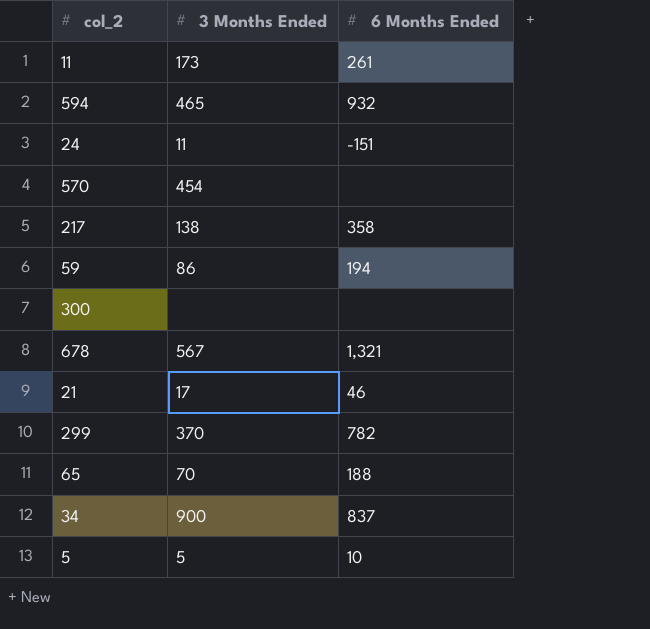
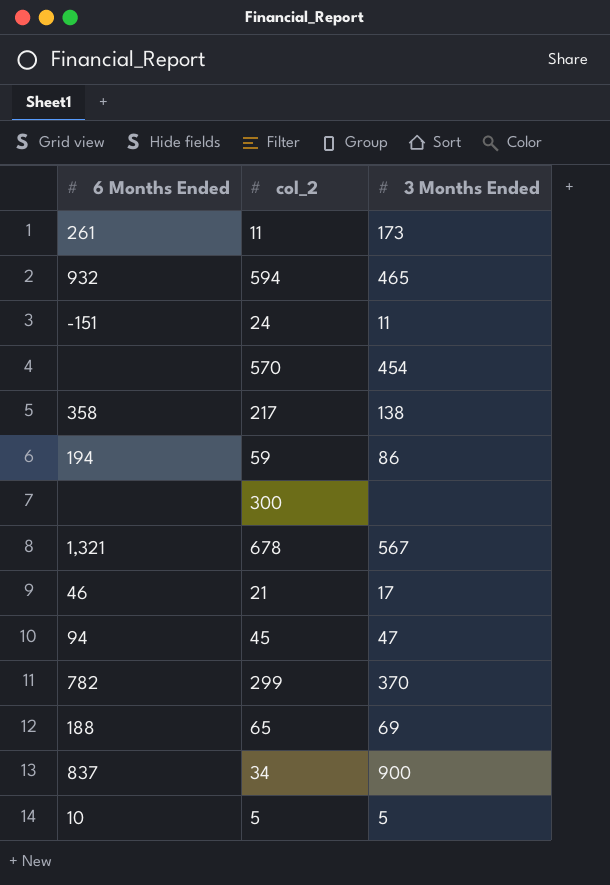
column 6 Months Ended | position: 3 -> 1
row 45: none -> 94 | 47
65 | 3 Months Ended: 70 -> 69

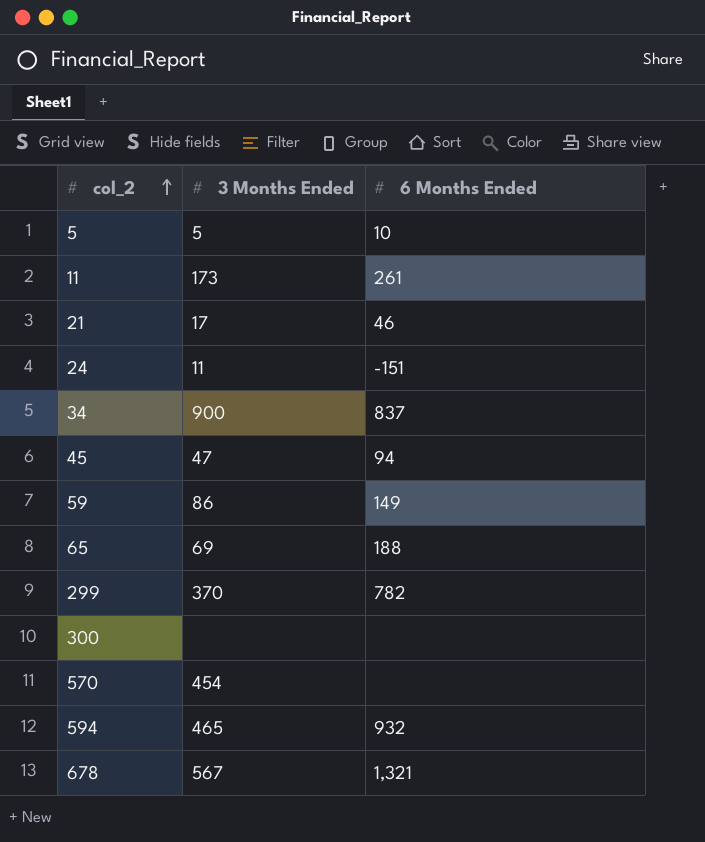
row order: none -> col_2 ascending
column 6 Months Ended | position: 1 -> 3
row 217: 358 | 138 -> none
59 | 6 Months Ended: 194 -> 149

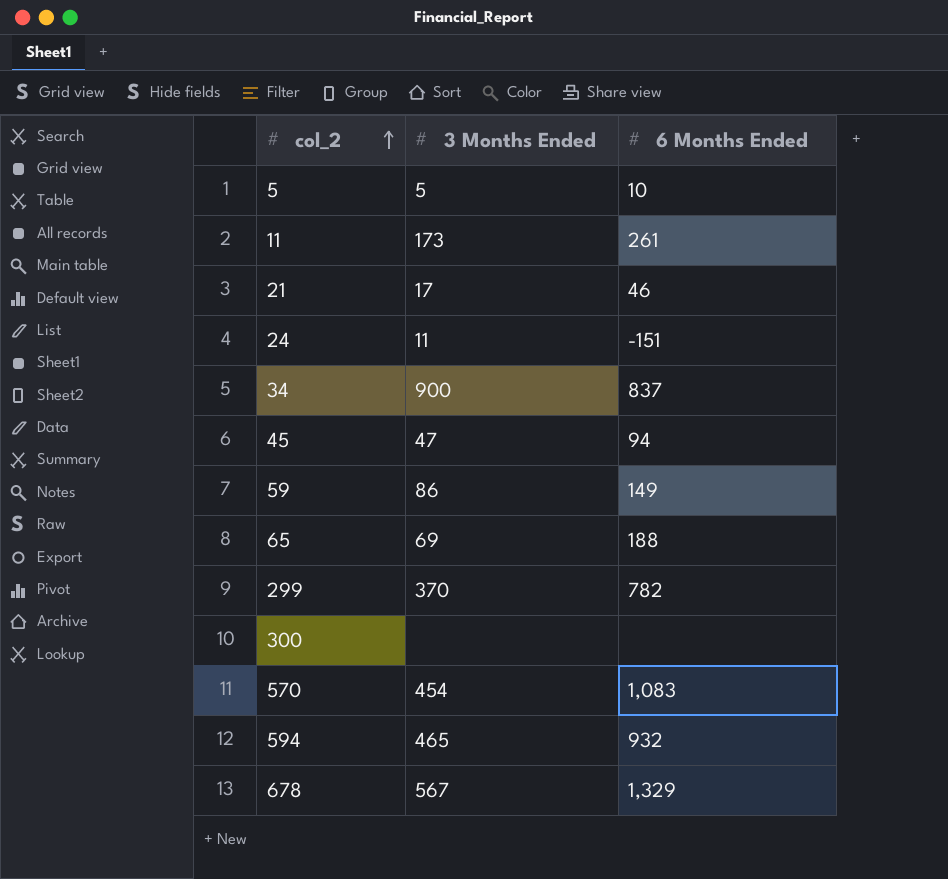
570 | 6 Months Ended: none -> 1,083
678 | 6 Months Ended: 1,321 -> 1,329

